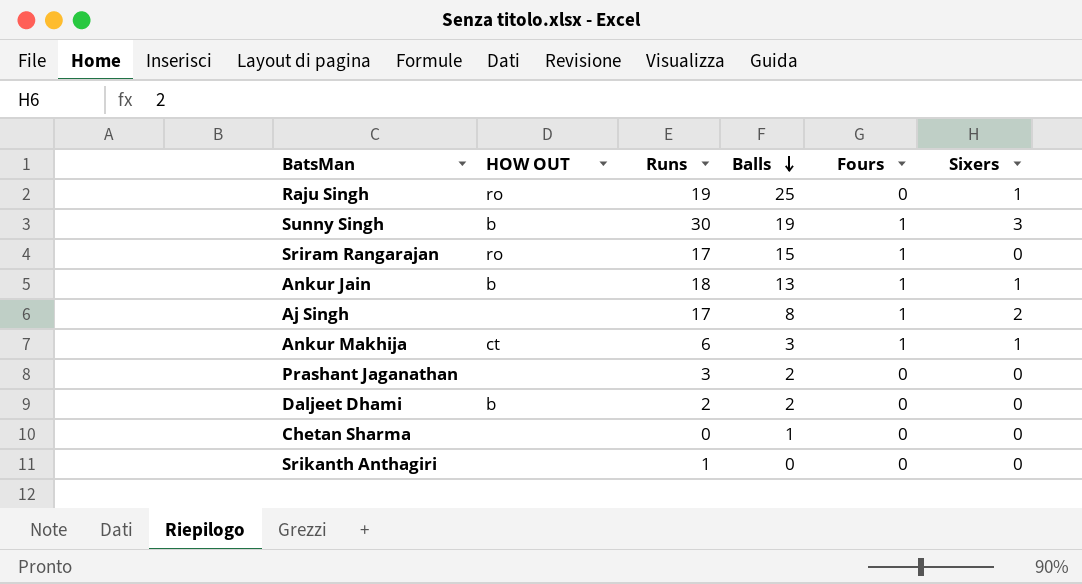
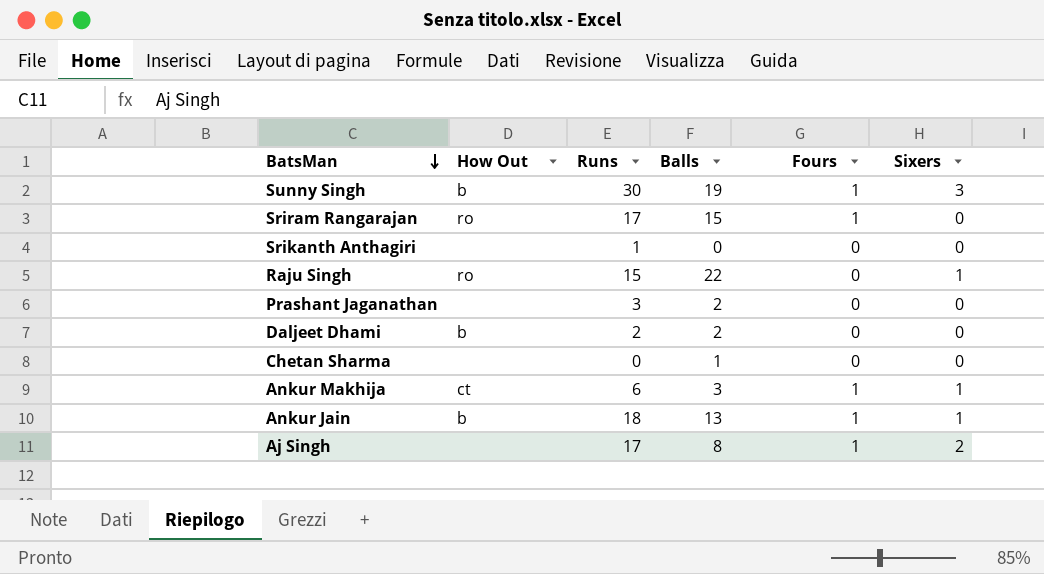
row order: Balls descending -> BatsMan descending
column name: HOW OUT -> How Out
Raju Singh | Runs: 19 -> 15
Raju Singh | Balls: 25 -> 22

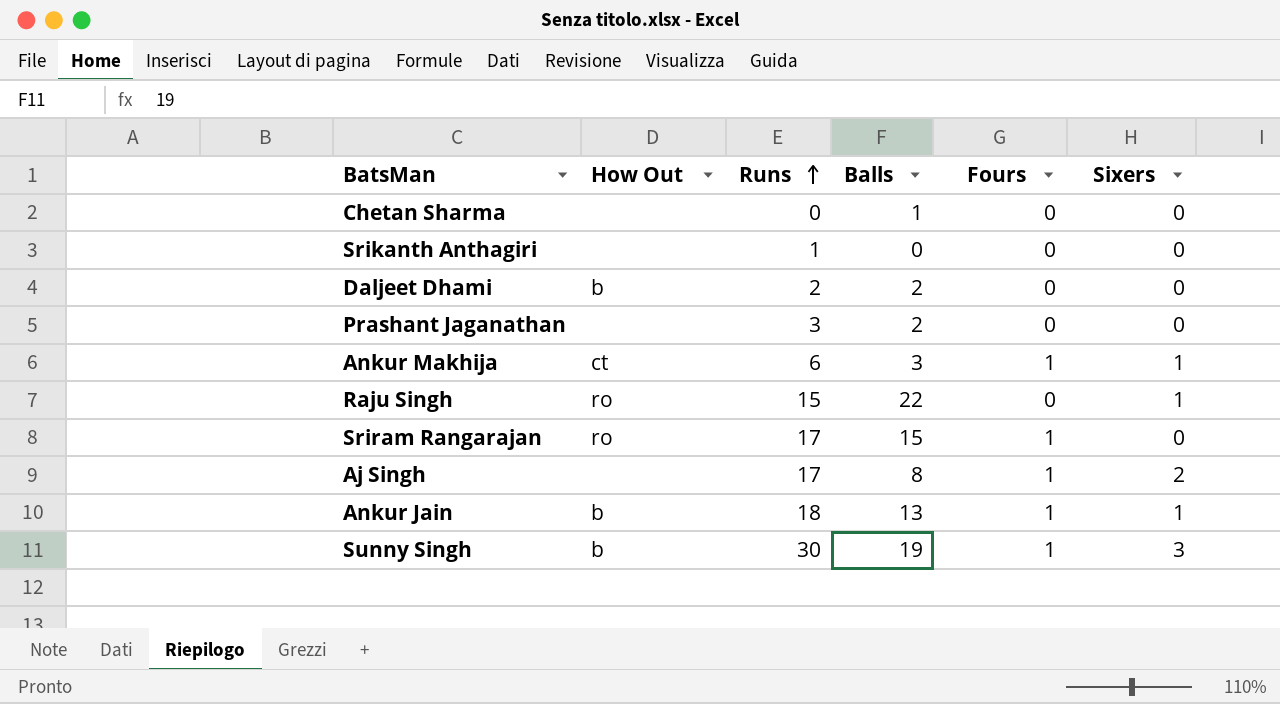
row order: BatsMan descending -> Runs ascending

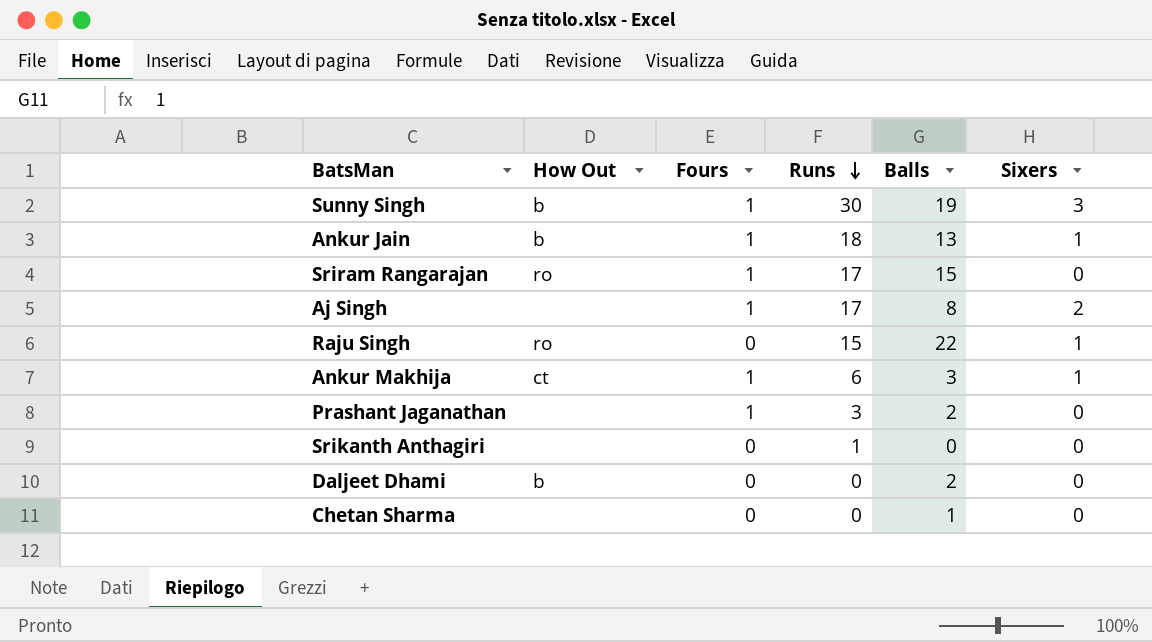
row order: Runs ascending -> Runs descending
column Fours | position: 5 -> 3
Prashant Jaganathan | Fours: 0 -> 1
Daljeet Dhami | Runs: 2 -> 0

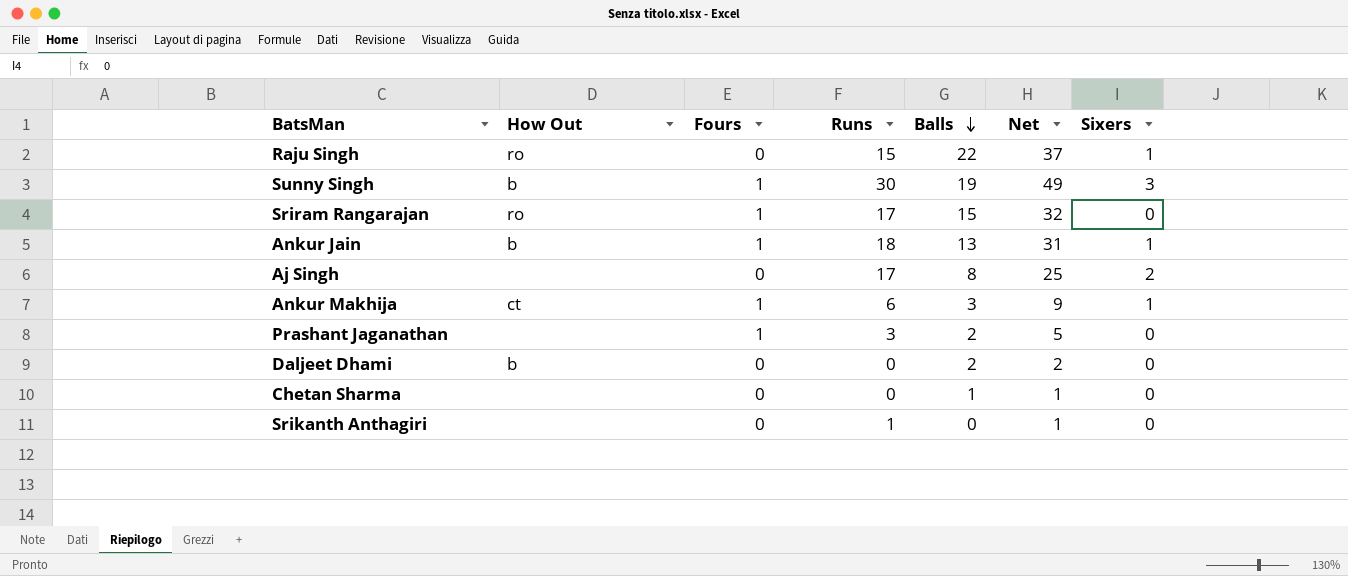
row order: Runs descending -> Balls descending
column Net | formula: none -> [Runs] + [Balls]
Aj Singh | Fours: 1 -> 0

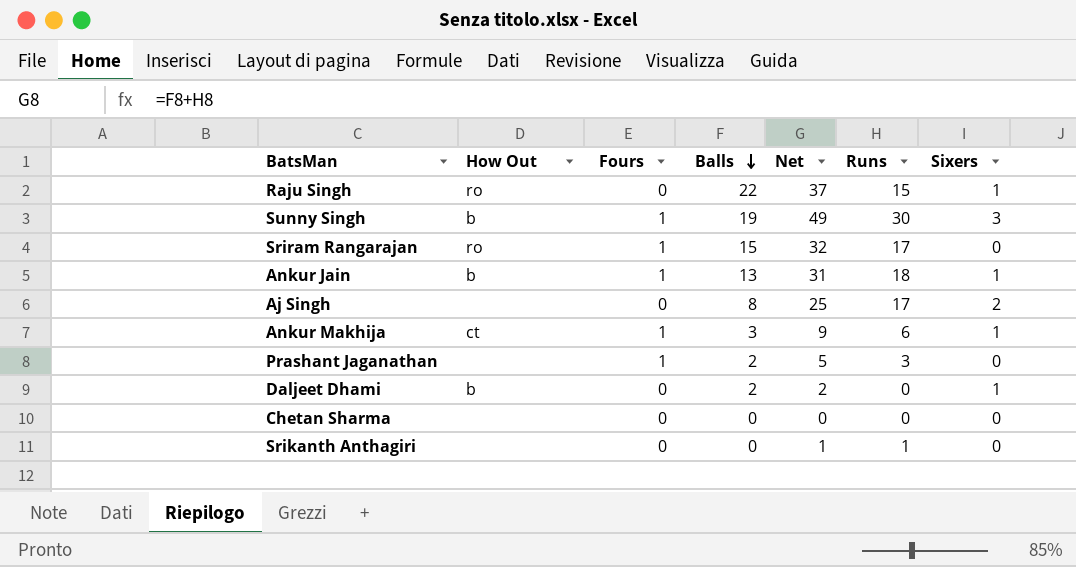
column Runs | position: 4 -> 6
Daljeet Dhami | Sixers: 0 -> 1
Chetan Sharma | Balls: 1 -> 0
Chetan Sharma | Net: 1 -> 0

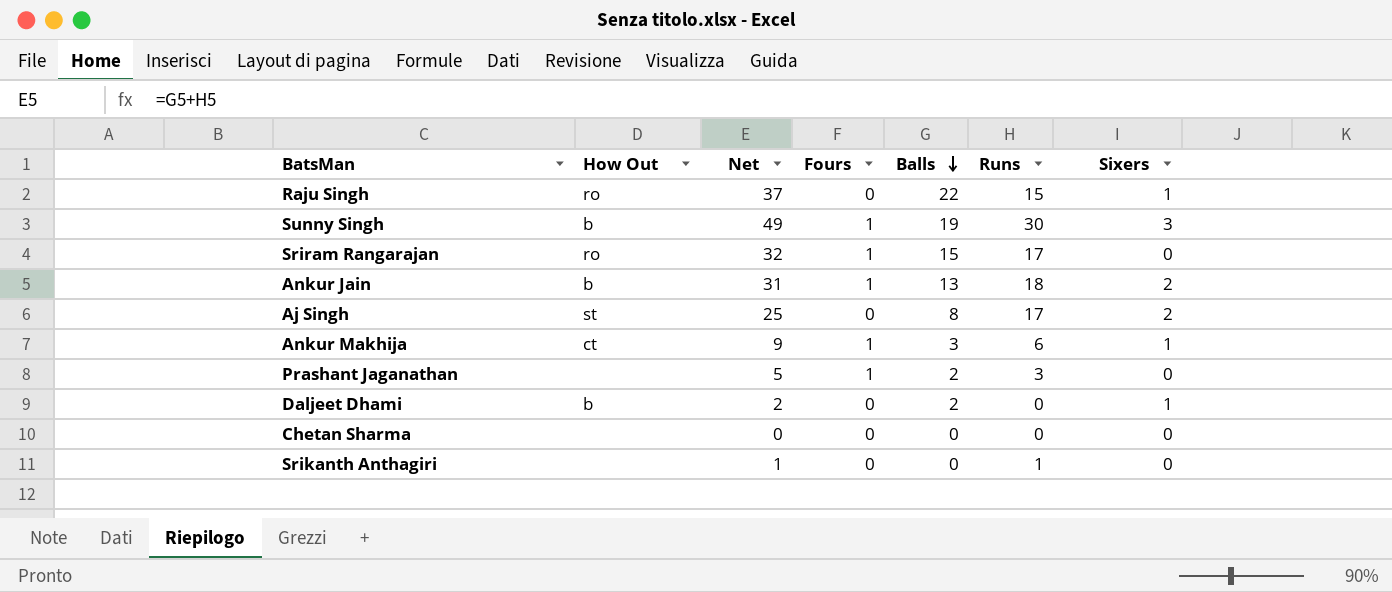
column Net | position: 5 -> 3
Ankur Jain | Sixers: 1 -> 2
Aj Singh | How Out: none -> st

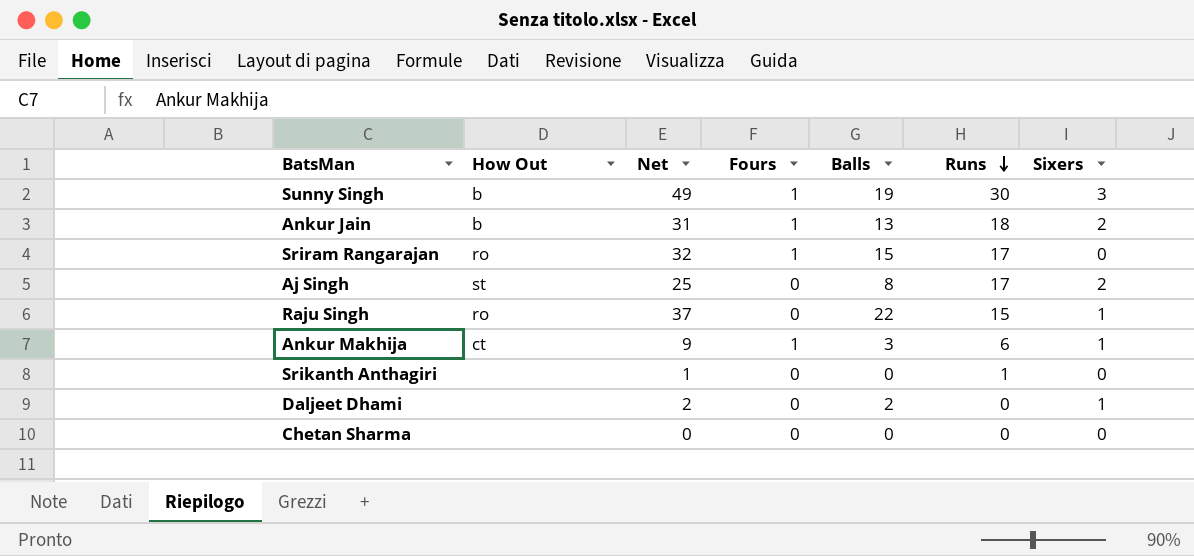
row order: Balls descending -> Runs descending
row Prashant Jaganathan: none | 5 | 1 | 2 | 3 | 0 -> none
Daljeet Dhami | How Out: b -> none

